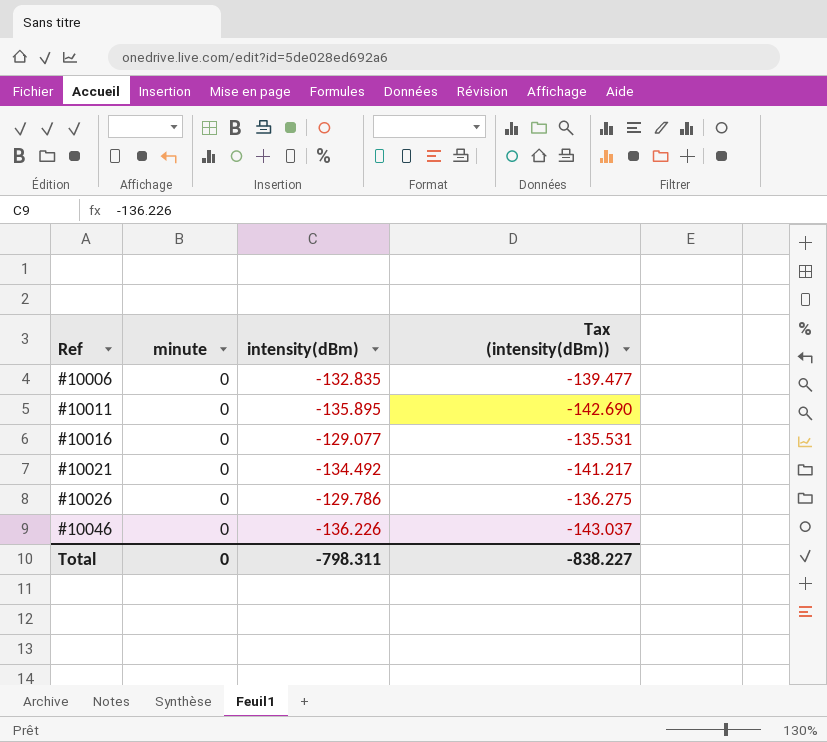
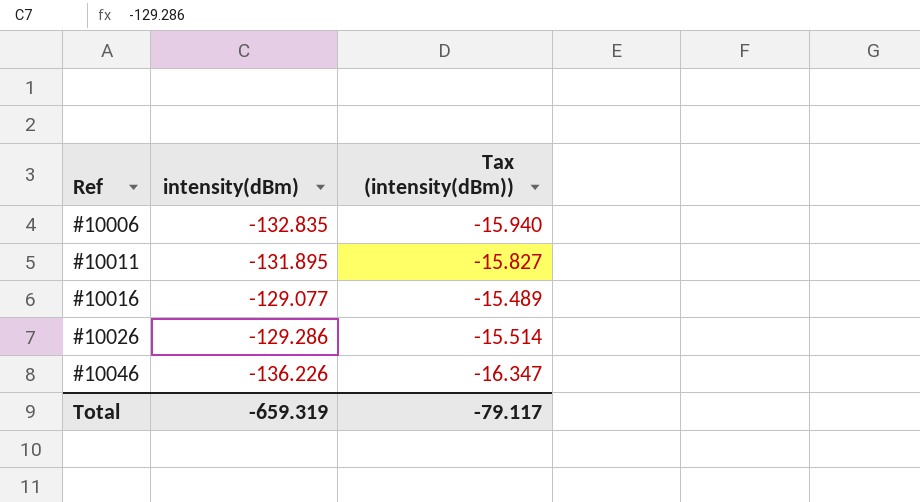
column minute | position: 2 -> none
column Tax (intensity(dBm)) | formula: [intensity(dBm)] * 1.05 -> [intensity(dBm)] * 0.12
row #10021: 0 | -134.492 | -141.217 -> none
#10011 | intensity(dBm): -135.895 -> -131.895
#10026 | intensity(dBm): -129.786 -> -129.286
Total | intensity(dBm): -798.311 -> -659.319
Total | Tax (intensity(dBm)): -838.227 -> -79.117

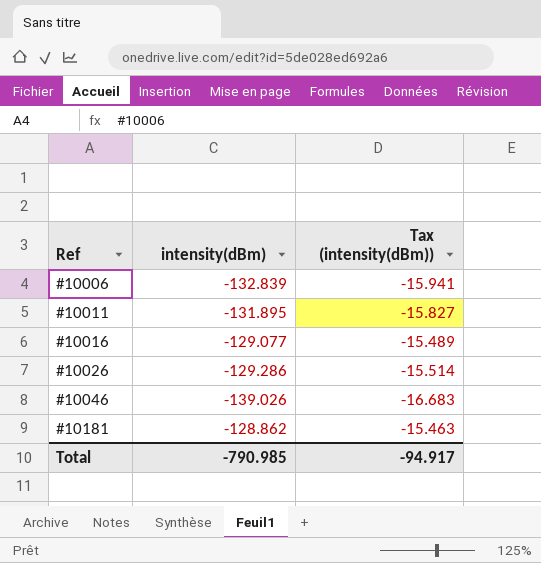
#10006 | intensity(dBm): -132.835 -> -132.839
#10006 | Tax (intensity(dBm)): -15.940 -> -15.941
#10046 | intensity(dBm): -136.226 -> -139.026
#10046 | Tax (intensity(dBm)): -16.347 -> -16.683
row #10181: none -> -128.862 | -15.463
Total | intensity(dBm): -659.319 -> -790.985
Total | Tax (intensity(dBm)): -79.117 -> -94.917

